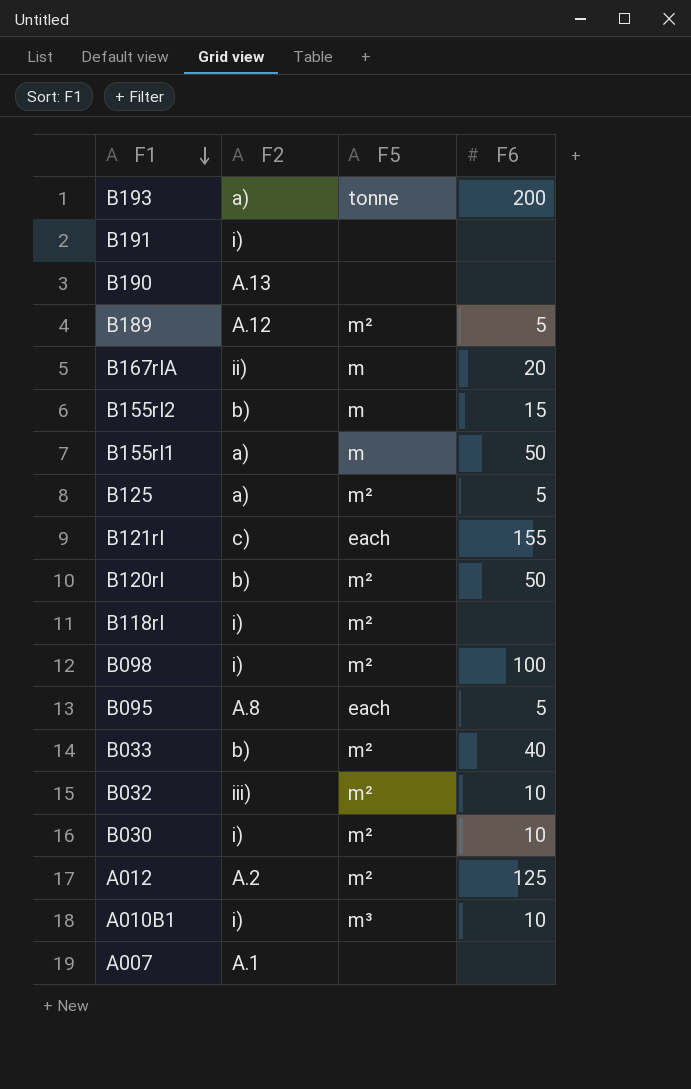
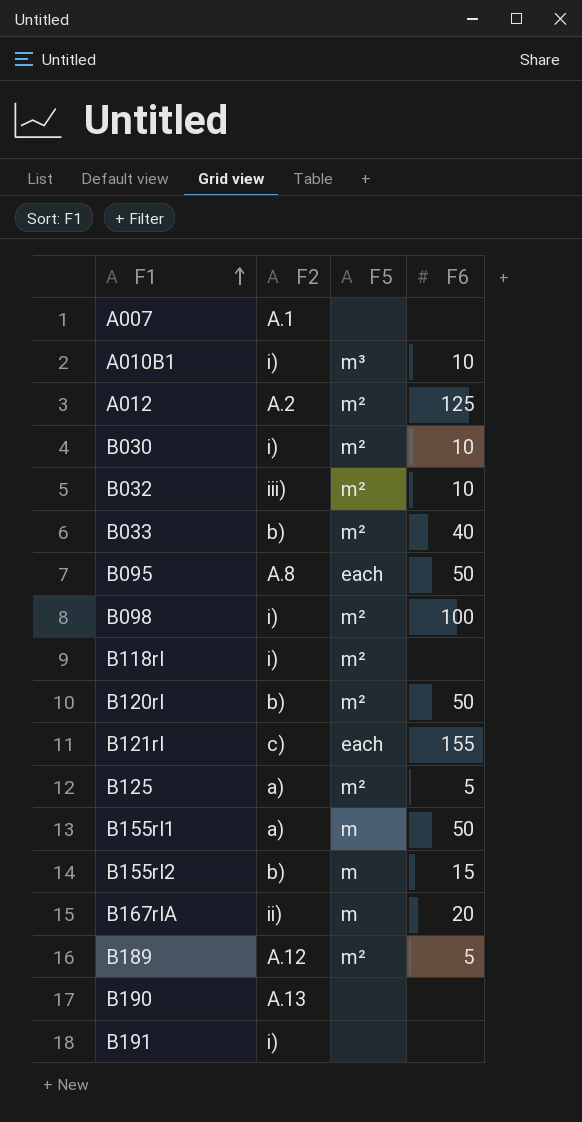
row order: F1 descending -> F1 ascending
row B193: a) | tonne | 200 -> none
B095 | F6: 5 -> 50

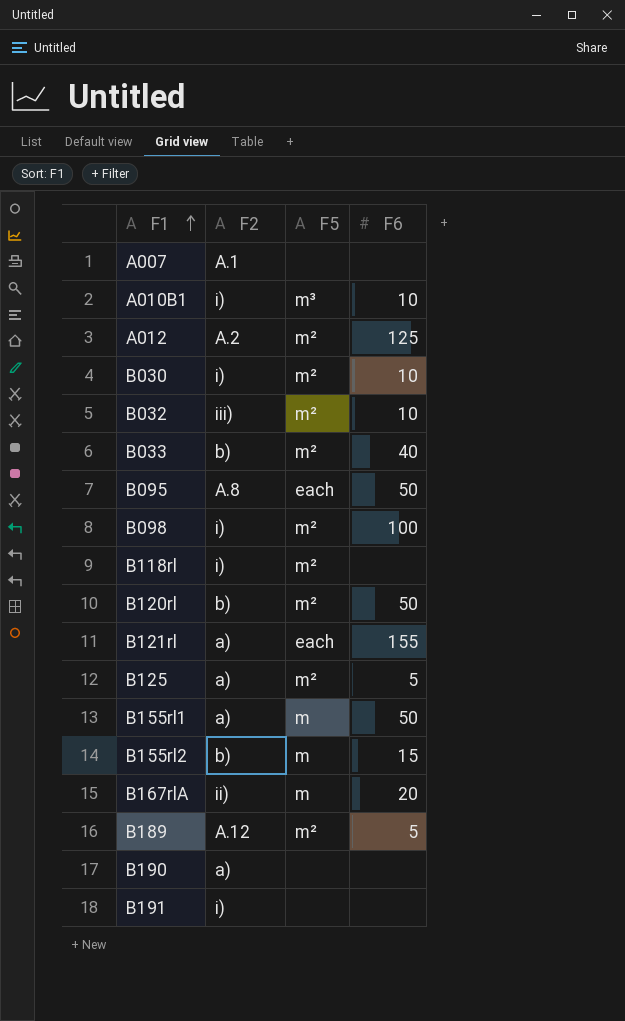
B121rl | F2: c) -> a)
B190 | F2: A.13 -> a)

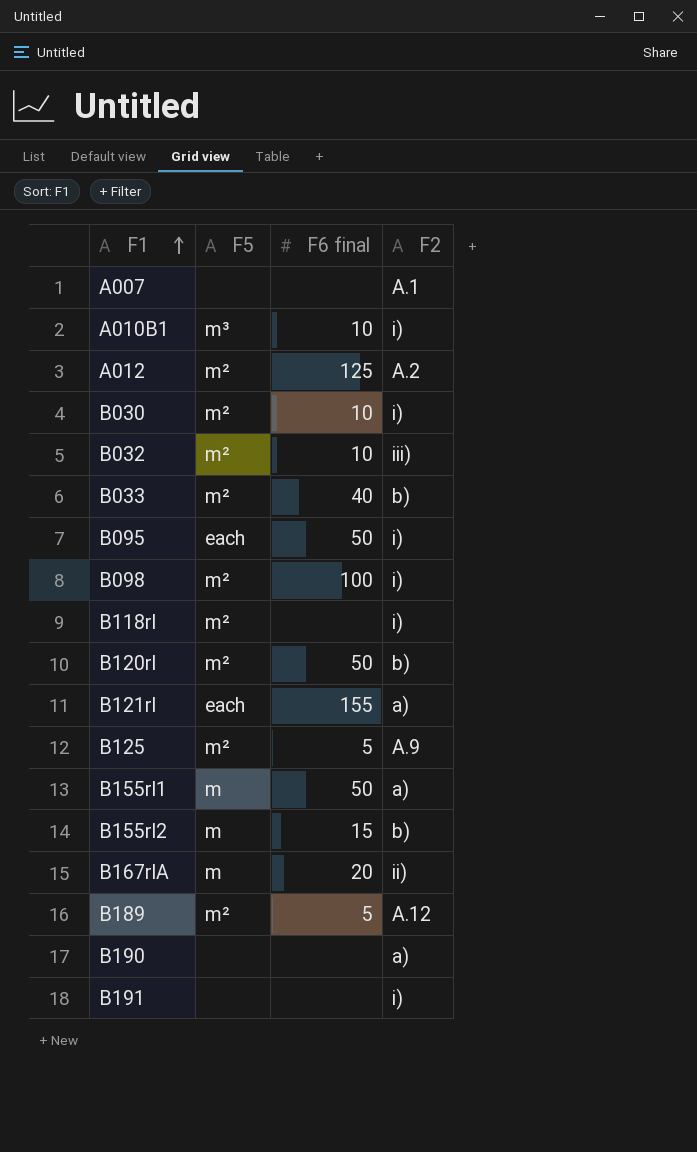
column name: F6 -> F6 final
column F2 | position: 2 -> 4
B095 | F2: A.8 -> i)
B125 | F2: a) -> A.9

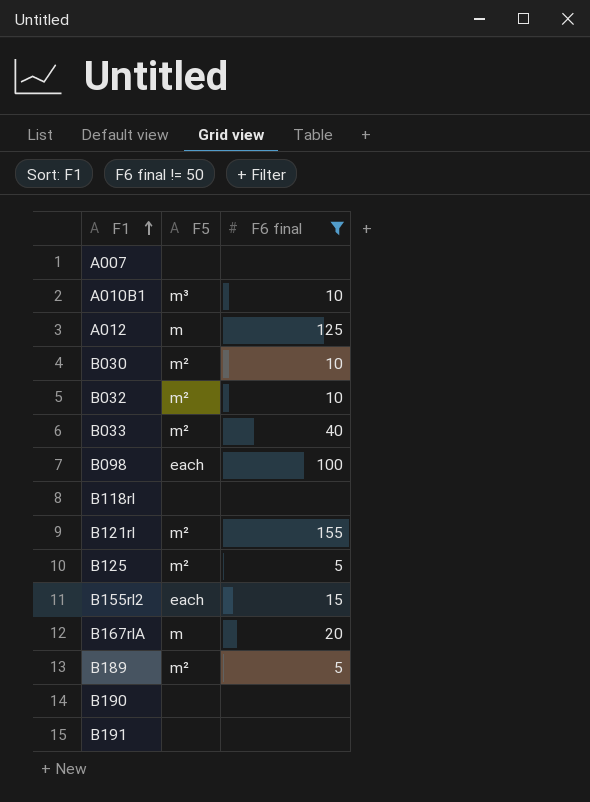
filter: none -> F6 final != 50
column F2 | position: 4 -> none
A012 | F5: m² -> m
B098 | F5: m² -> each
B118rl | F5: m² -> none
B121rl | F5: each -> m²
B155rl2 | F5: m -> each

